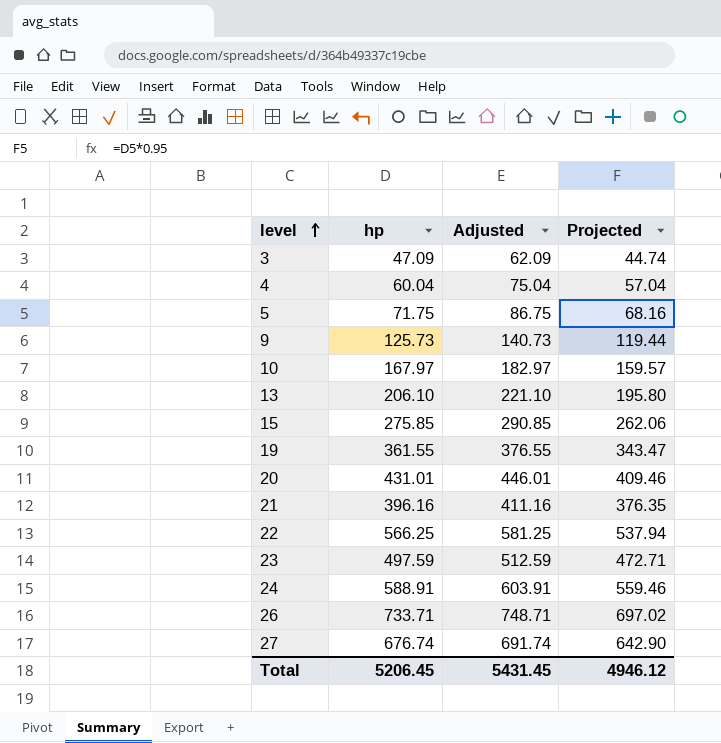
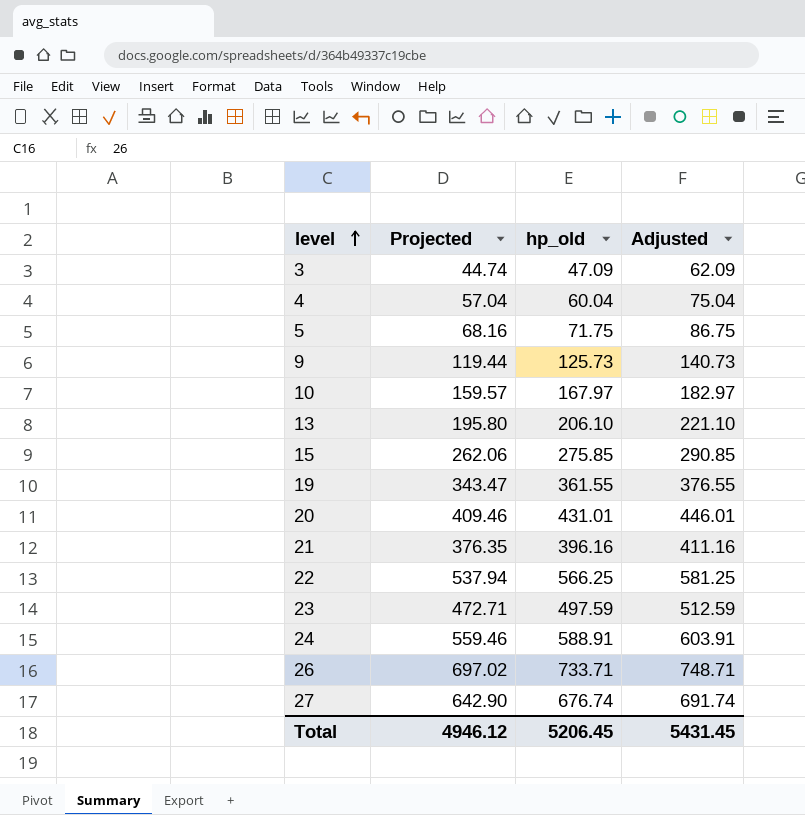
column Projected | position: 4 -> 2
column name: hp -> hp_old

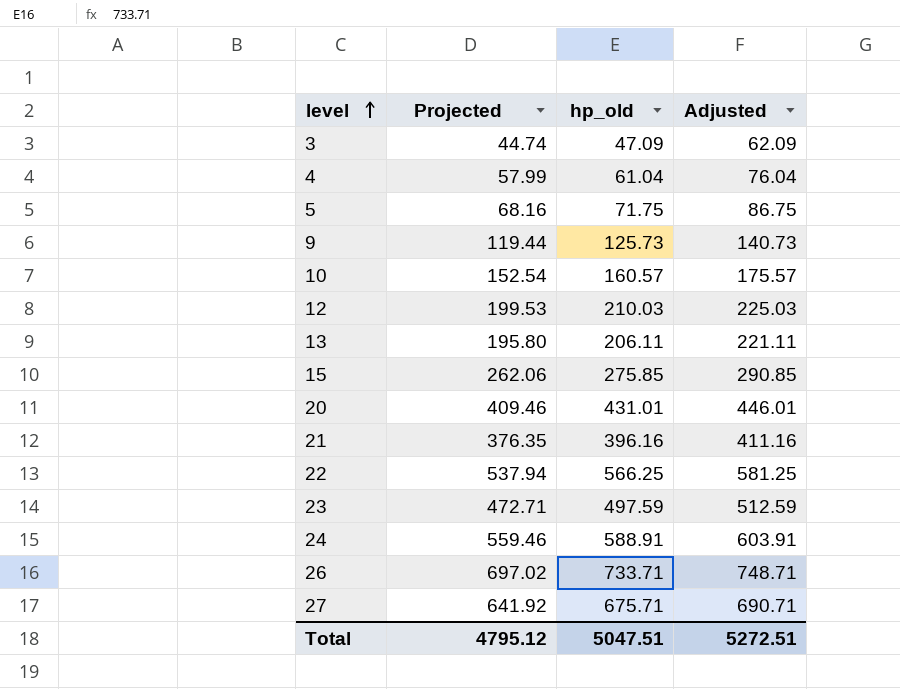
row 19: 343.47 | 361.55 | 376.55 -> none
4 | Projected: 57.04 -> 57.99
4 | hp_old: 60.04 -> 61.04
4 | Adjusted: 75.04 -> 76.04
10 | Projected: 159.57 -> 152.54
10 | hp_old: 167.97 -> 160.57
10 | Adjusted: 182.97 -> 175.57
row 12: none -> 199.53 | 210.03 | 225.03
13 | hp_old: 206.10 -> 206.11
13 | Adjusted: 221.10 -> 221.11
27 | Projected: 642.90 -> 641.92
27 | hp_old: 676.74 -> 675.71
27 | Adjusted: 691.74 -> 690.71
Total | Projected: 4946.12 -> 4795.12
Total | hp_old: 5206.45 -> 5047.51
Total | Adjusted: 5431.45 -> 5272.51

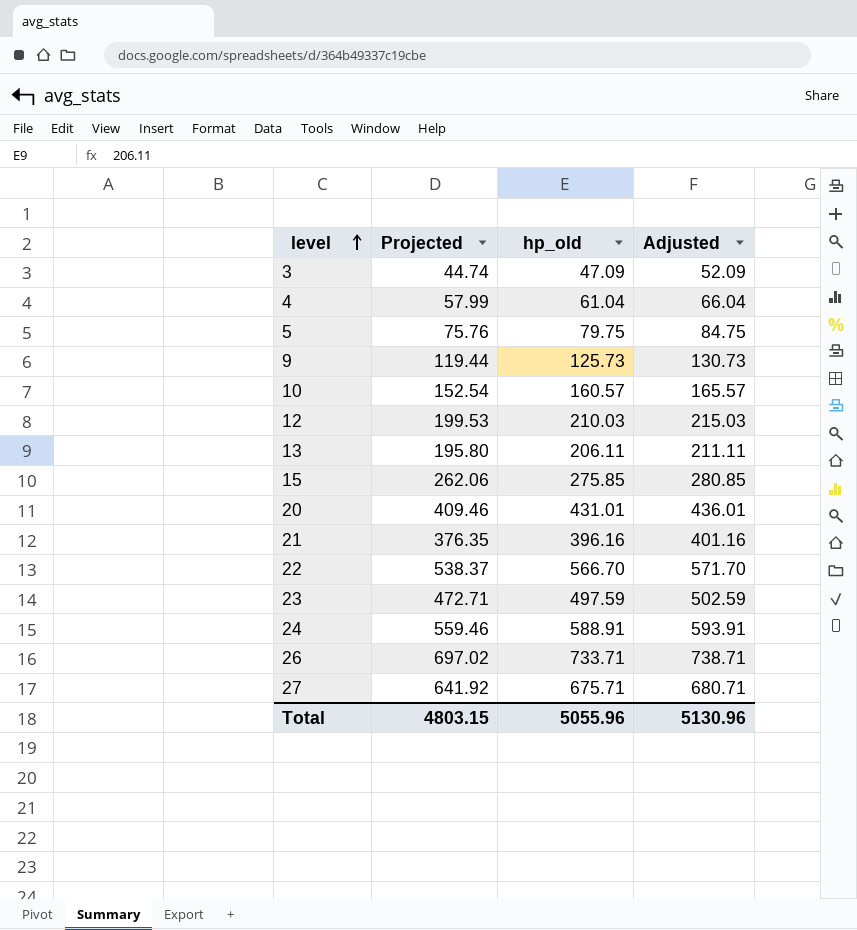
column Adjusted | formula: [hp_old] + 15 -> [hp_old] + 5
5 | Projected: 68.16 -> 75.76
5 | hp_old: 71.75 -> 79.75
22 | Projected: 537.94 -> 538.37
22 | hp_old: 566.25 -> 566.70
Total | Projected: 4795.12 -> 4803.15
Total | hp_old: 5047.51 -> 5055.96
Total | Adjusted: 5272.51 -> 5130.96

